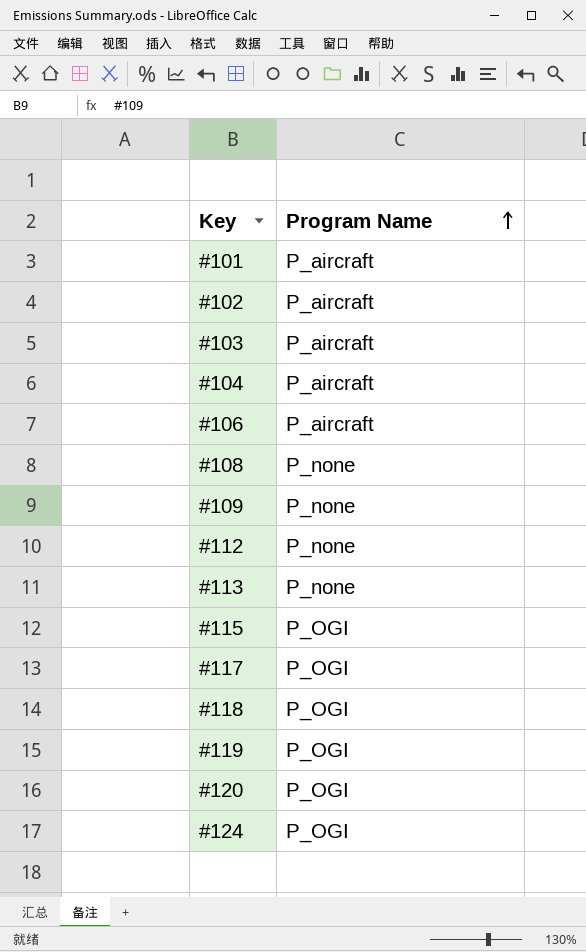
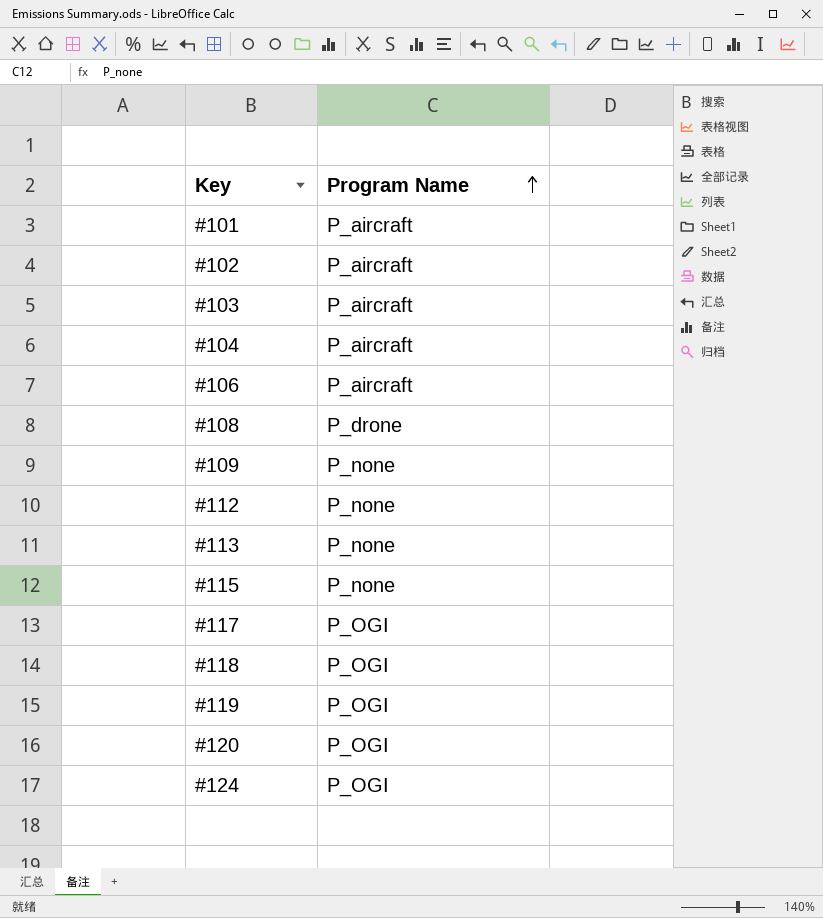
#108 | Program Name: P_none -> P_drone
#115 | Program Name: P_OGI -> P_none

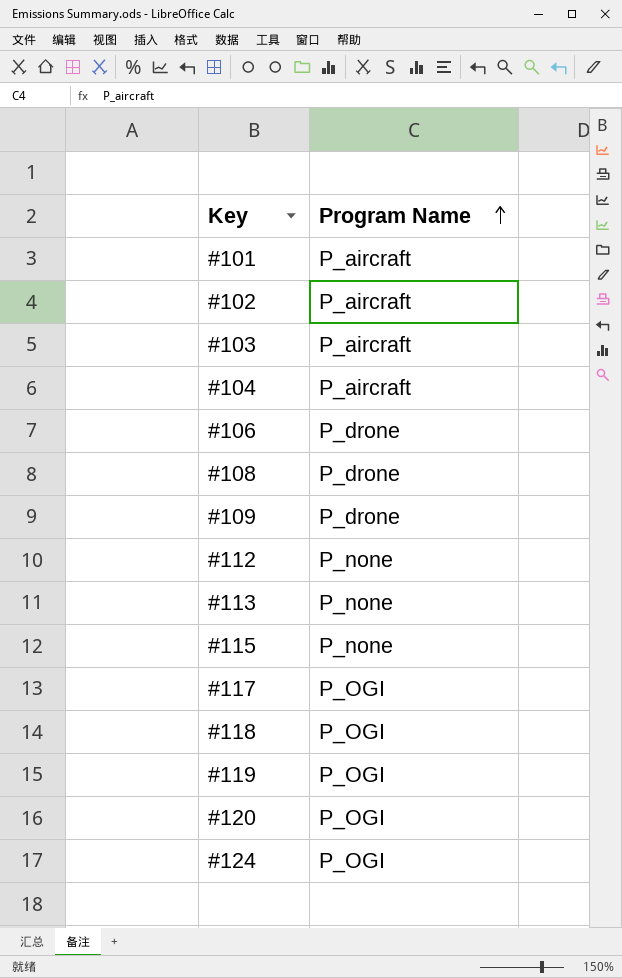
#106 | Program Name: P_aircraft -> P_drone
#109 | Program Name: P_none -> P_drone

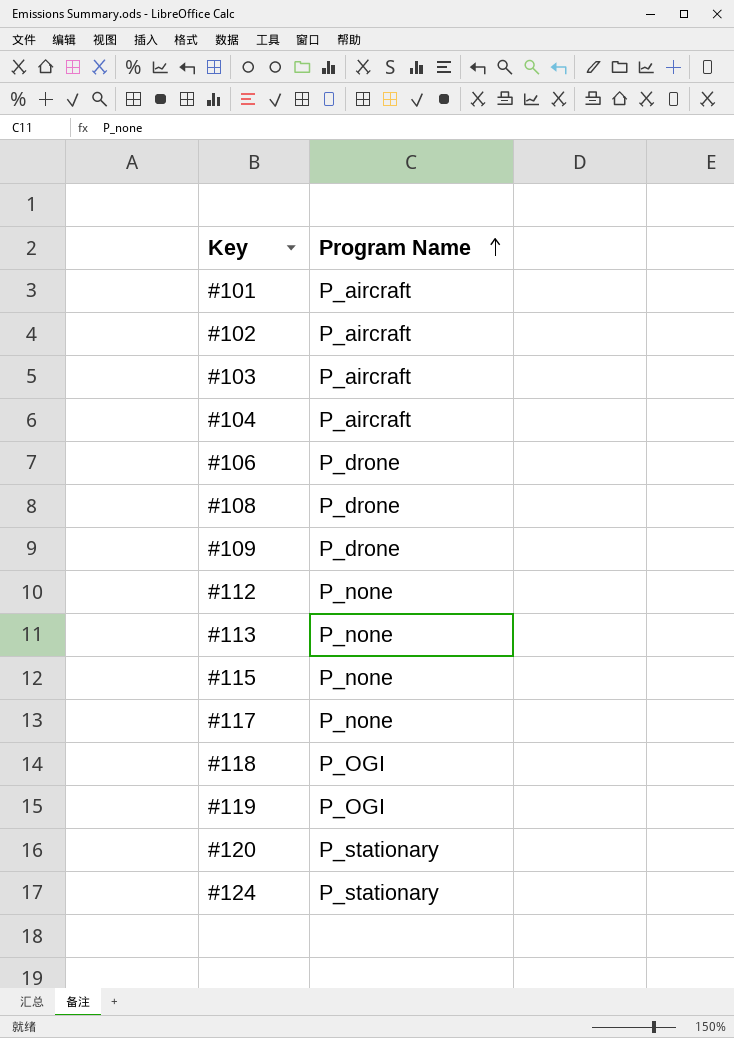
#117 | Program Name: P_OGI -> P_none
#120 | Program Name: P_OGI -> P_stationary
#124 | Program Name: P_OGI -> P_stationary

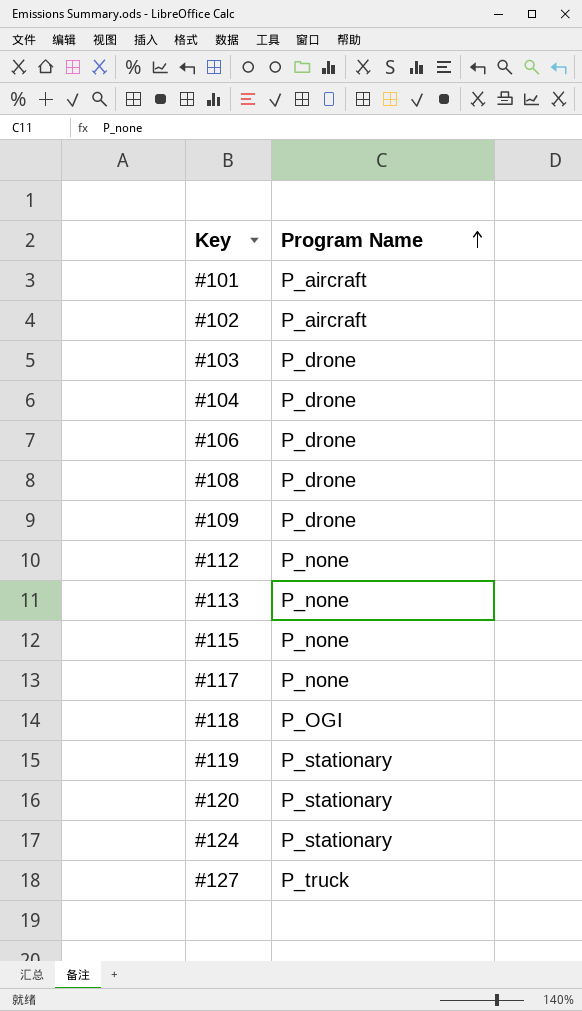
#103 | Program Name: P_aircraft -> P_drone
#104 | Program Name: P_aircraft -> P_drone
#119 | Program Name: P_OGI -> P_stationary
row #127: none -> P_truck

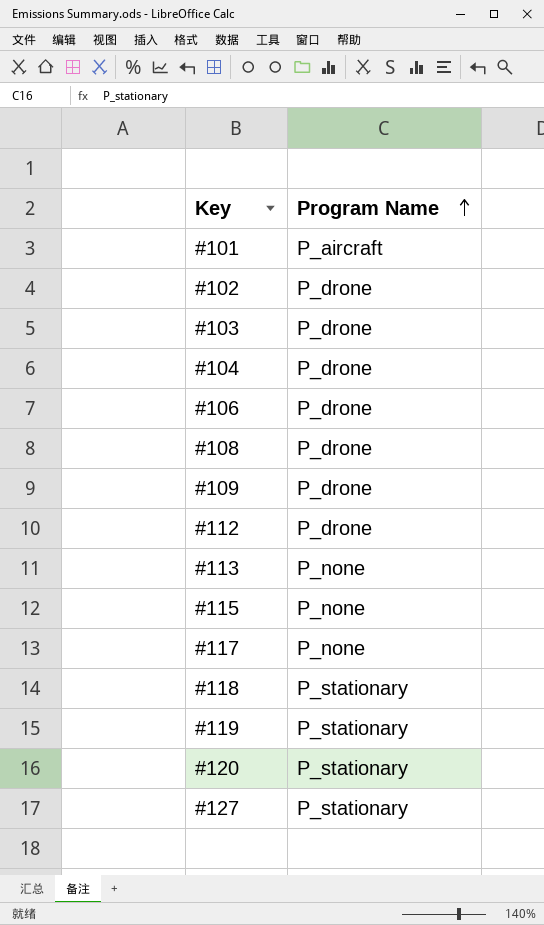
row #124: P_stationary -> none
#102 | Program Name: P_aircraft -> P_drone
#112 | Program Name: P_none -> P_drone
#118 | Program Name: P_OGI -> P_stationary
#127 | Program Name: P_truck -> P_stationary

